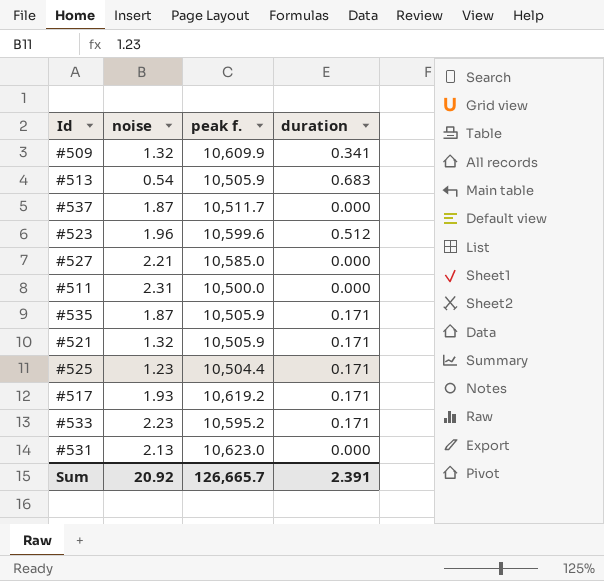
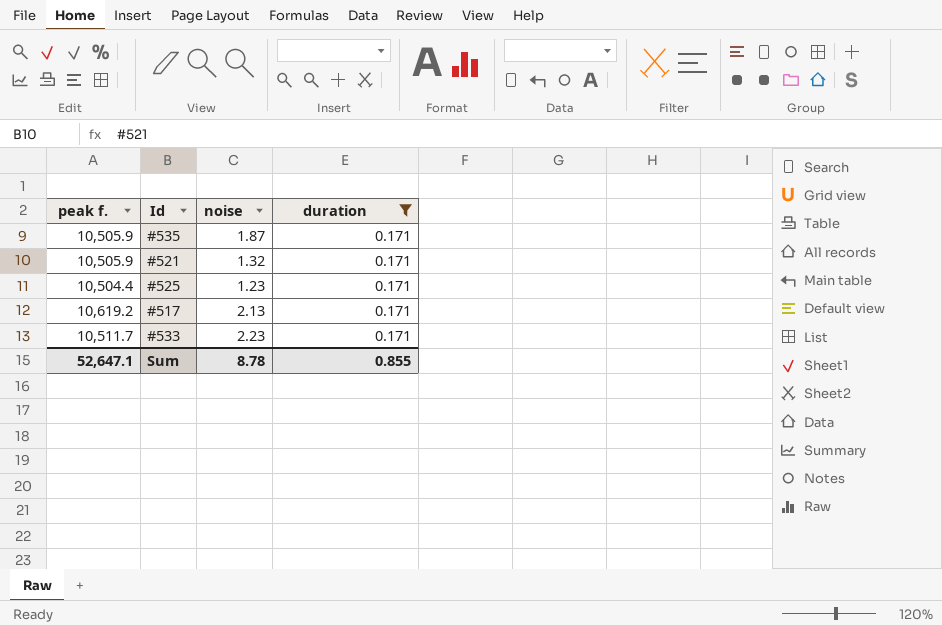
filter: none -> duration = 0.171
column peak f. | position: 3 -> 1
#517 | noise: 1.93 -> 2.13
#533 | peak f.: 10,595.2 -> 10,511.7
Sum | peak f.: 126,665.7 -> 52,647.1
Sum | noise: 20.92 -> 8.78
Sum | duration: 2.391 -> 0.855

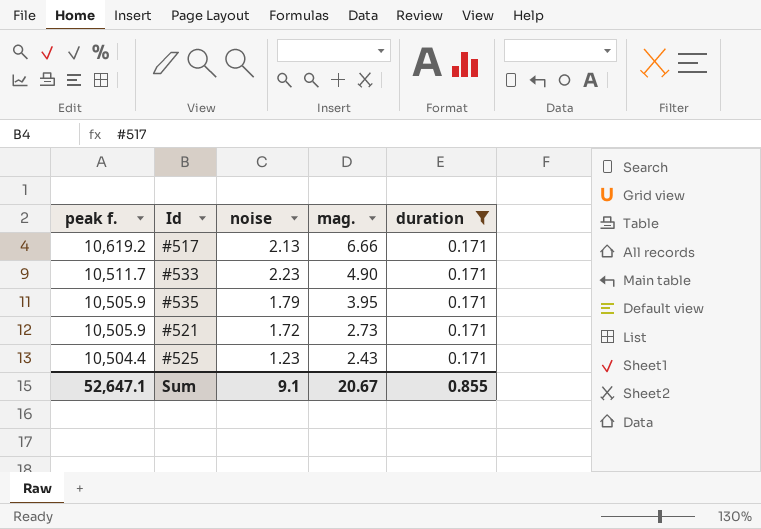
row order: none -> peak f. descending
column mag. | position: none -> 4
#535 | noise: 1.87 -> 1.79
#521 | noise: 1.32 -> 1.72
Sum | noise: 8.78 -> 9.1

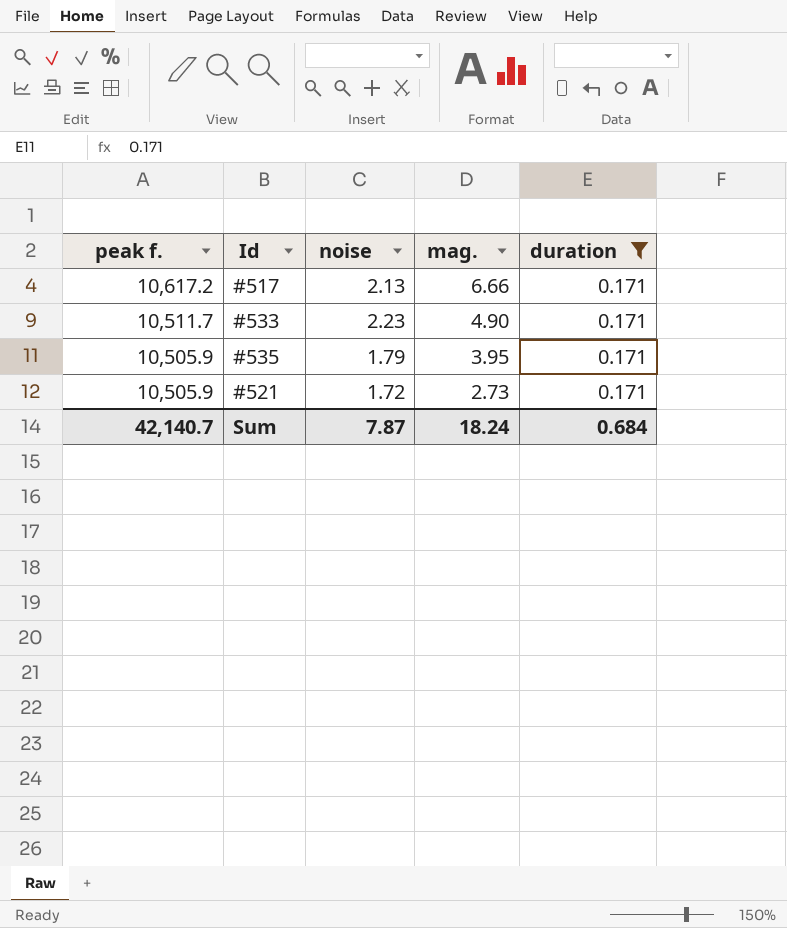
row #525: 10,504.4 | 1.23 | 2.43 | 0.171 -> none
#517 | peak f.: 10,619.2 -> 10,617.2
Sum | peak f.: 52,647.1 -> 42,140.7
Sum | noise: 9.1 -> 7.87
Sum | mag.: 20.67 -> 18.24
Sum | duration: 0.855 -> 0.684

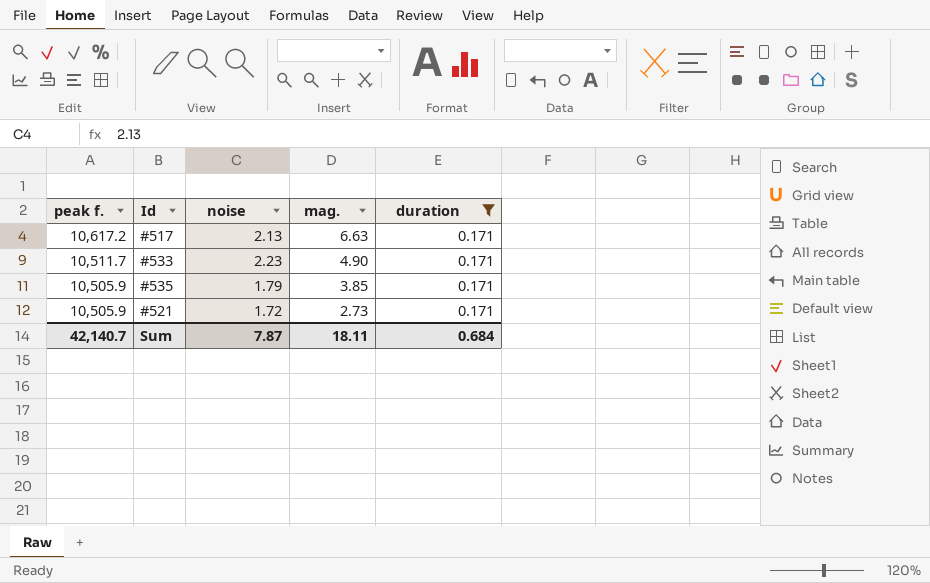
#517 | mag.: 6.66 -> 6.63
#535 | mag.: 3.95 -> 3.85
Sum | mag.: 18.24 -> 18.11

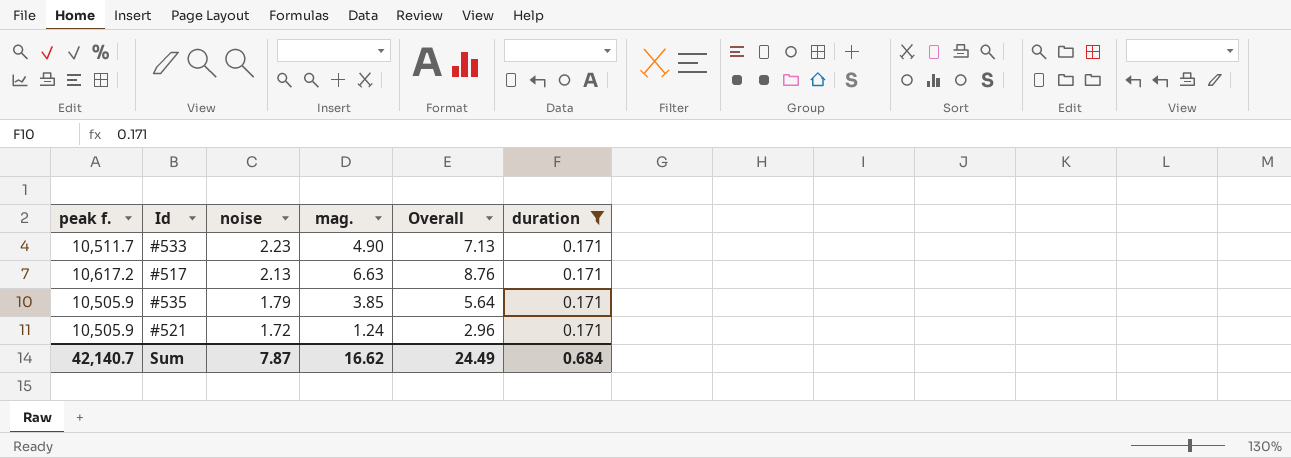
row order: peak f. descending -> noise descending
column Overall | formula: none -> [noise] + [mag.]
#521 | mag.: 2.73 -> 1.24
Sum | mag.: 18.11 -> 16.62

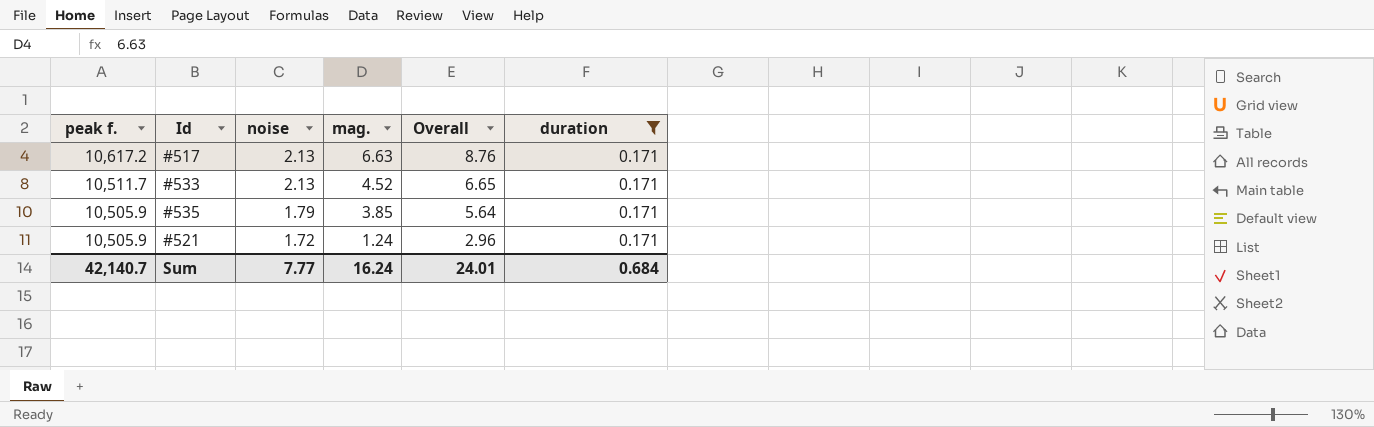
row order: noise descending -> peak f. descending
#533 | noise: 2.23 -> 2.13
#533 | mag.: 4.90 -> 4.52
#533 | Overall: 7.13 -> 6.65
Sum | noise: 7.87 -> 7.77
Sum | mag.: 16.62 -> 16.24
Sum | Overall: 24.49 -> 24.01

